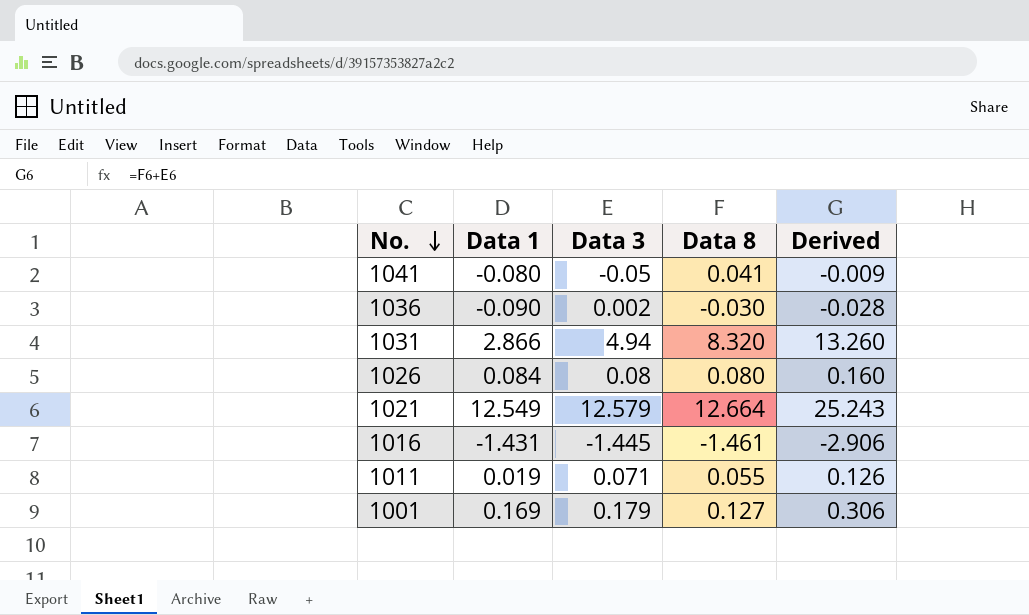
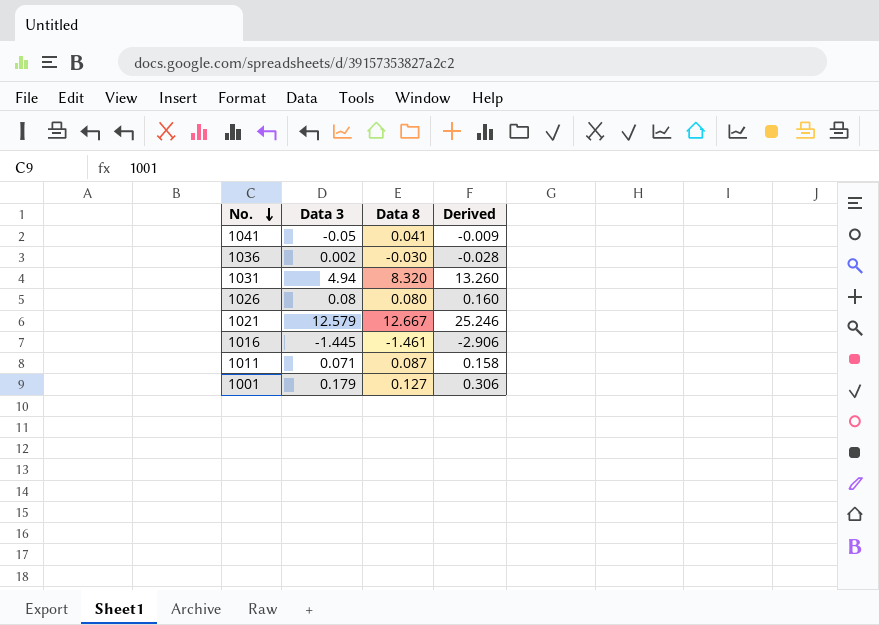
column Data 1 | position: 2 -> none
1021 | Data 8: 12.664 -> 12.667
1021 | Derived: 25.243 -> 25.246
1011 | Data 8: 0.055 -> 0.087
1011 | Derived: 0.126 -> 0.158

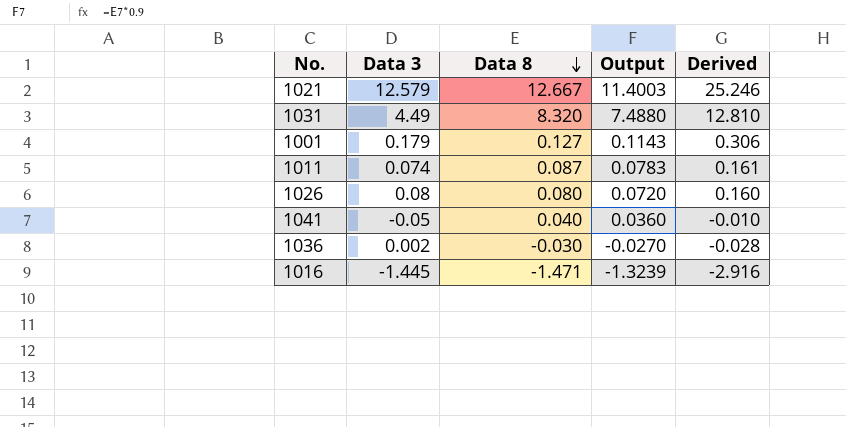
row order: No. descending -> Data 8 descending
column Output | formula: none -> [Data 8] * 0.9
1031 | Data 3: 4.94 -> 4.49
1031 | Derived: 13.260 -> 12.810
1011 | Data 3: 0.071 -> 0.074
1011 | Derived: 0.158 -> 0.161
1041 | Data 8: 0.041 -> 0.040
1041 | Derived: -0.009 -> -0.010
1016 | Data 8: -1.461 -> -1.471
1016 | Derived: -2.906 -> -2.916

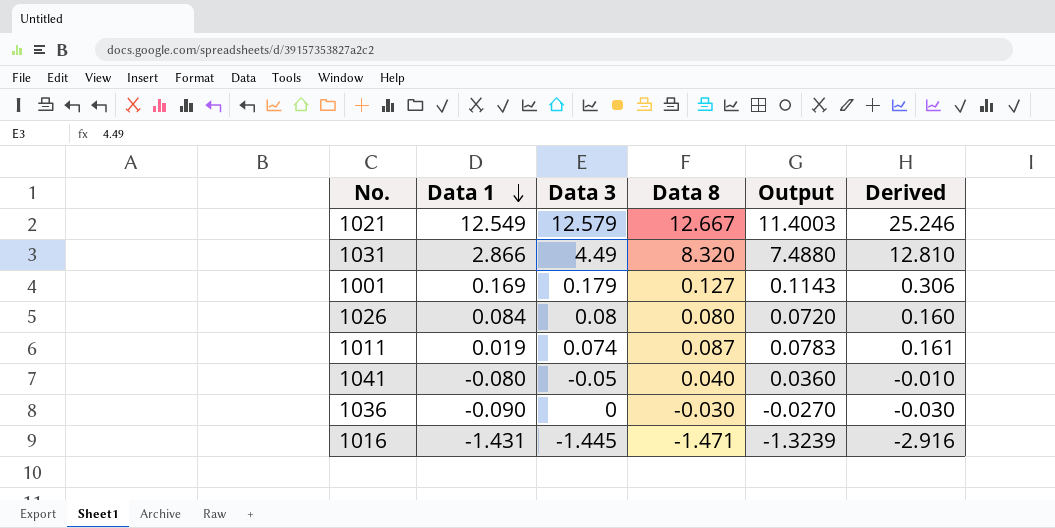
row order: Data 8 descending -> Data 1 descending
column Data 1 | position: none -> 2
1036 | Data 3: 0.002 -> 0
1036 | Derived: -0.028 -> -0.030

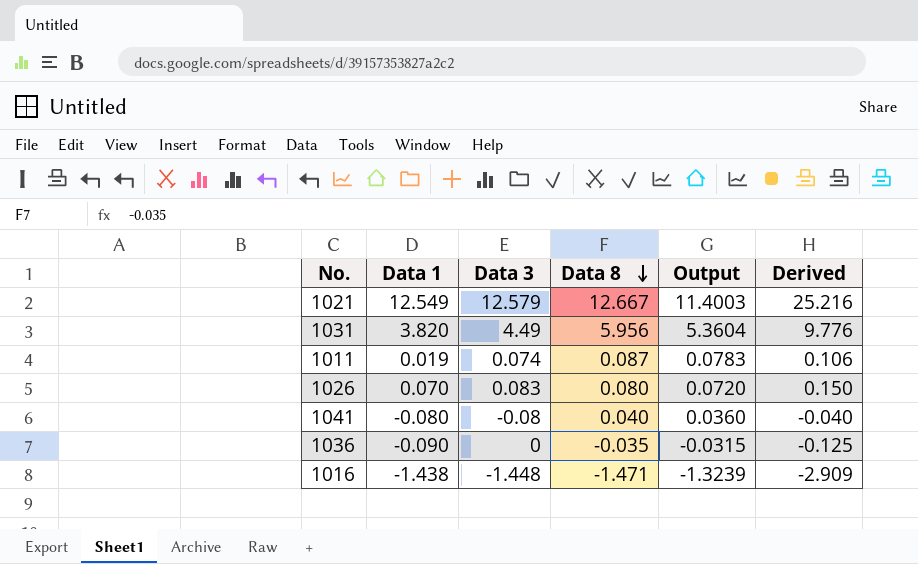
row order: Data 1 descending -> Data 8 descending
column Derived | formula: [Data 3] + [Data 8] -> [Data 1] + [Data 8]
row 1001: 0.169 | 0.179 | 0.127 | 0.1143 | 0.306 -> none
1031 | Data 1: 2.866 -> 3.820
1031 | Data 8: 8.320 -> 5.956
1031 | Output: 7.4880 -> 5.3604
1026 | Data 1: 0.084 -> 0.070
1026 | Data 3: 0.08 -> 0.083
1041 | Data 3: -0.05 -> -0.08
1036 | Data 8: -0.030 -> -0.035
1036 | Output: -0.0270 -> -0.0315
1016 | Data 1: -1.431 -> -1.438
1016 | Data 3: -1.445 -> -1.448

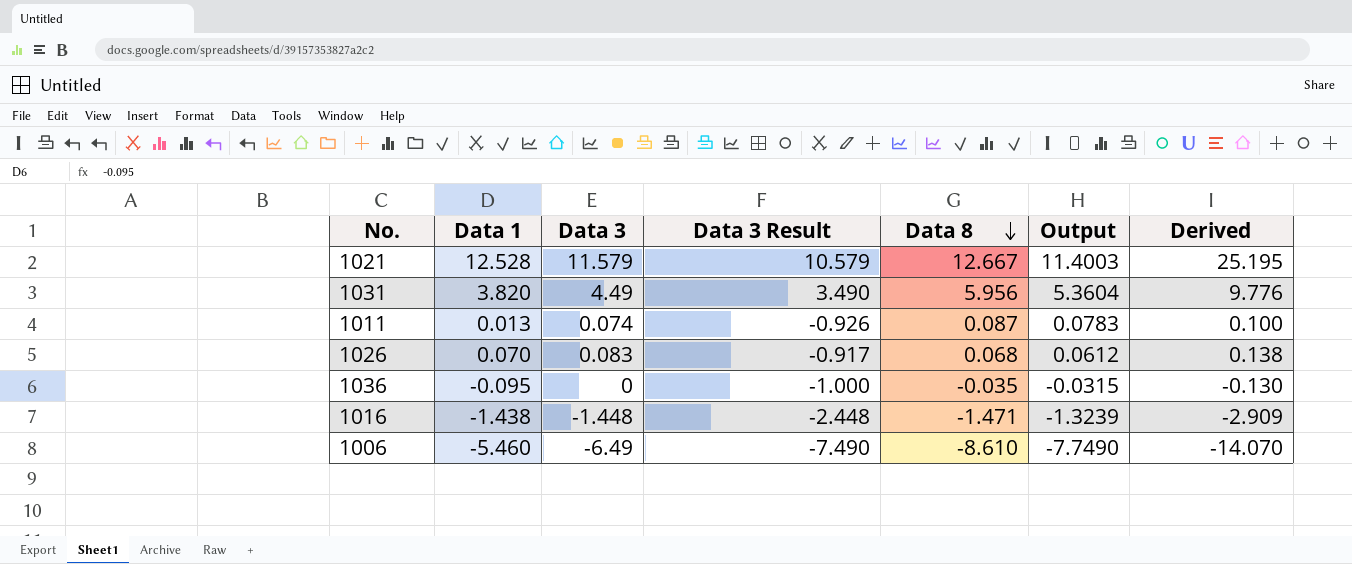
column Data 3 Result | formula: none -> [Data 3] - 1
row 1041: -0.080 | -0.08 | 0.040 | 0.0360 | -0.040 -> none
1021 | Data 1: 12.549 -> 12.528
1021 | Data 3: 12.579 -> 11.579
1021 | Derived: 25.216 -> 25.195
1011 | Data 1: 0.019 -> 0.013
1011 | Derived: 0.106 -> 0.100
1026 | Data 8: 0.080 -> 0.068
1026 | Output: 0.0720 -> 0.0612
1026 | Derived: 0.150 -> 0.138
1036 | Data 1: -0.090 -> -0.095
1036 | Derived: -0.125 -> -0.130
row 1006: none -> -5.460 | -6.49 | -7.490 | -8.610 | -7.7490 | -14.070

